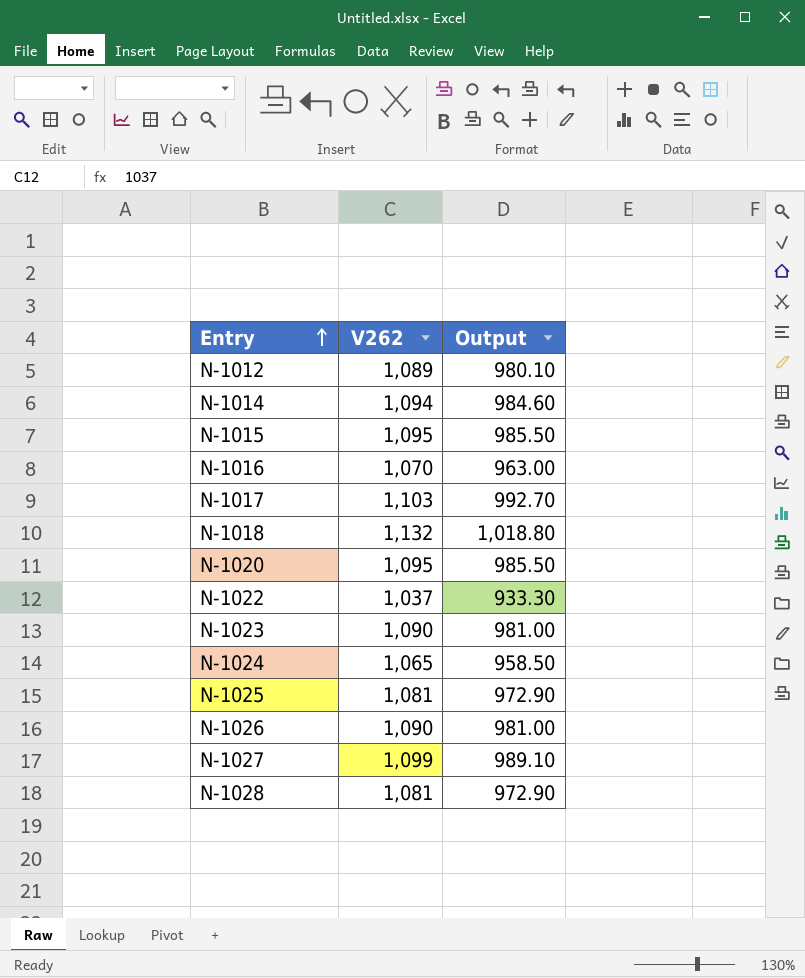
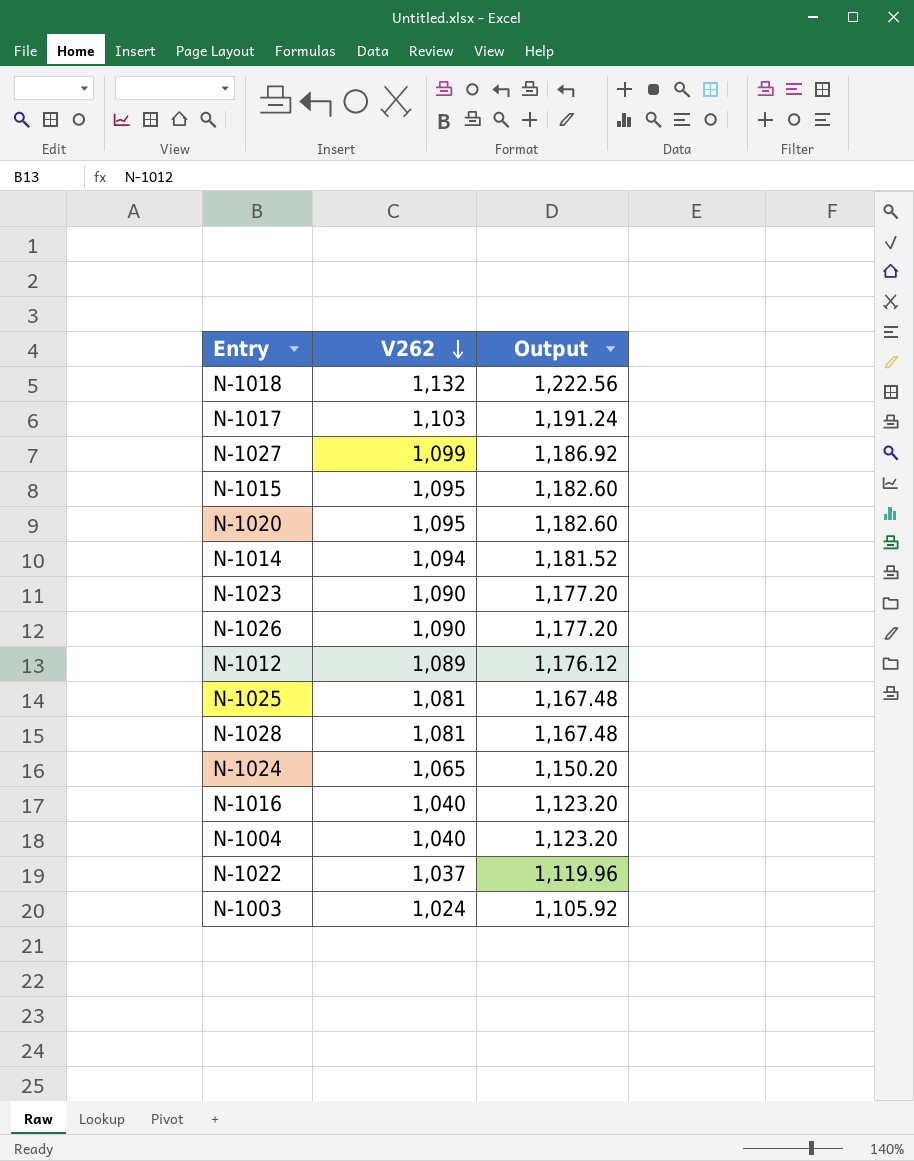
row order: Entry ascending -> V262 descending
column Output | formula: [V262] * 0.9 -> [V262] * 1.08
N-1016 | V262: 1,070 -> 1,040
row N-1004: none -> 1,040 | 1,123.20
row N-1003: none -> 1,024 | 1,105.92

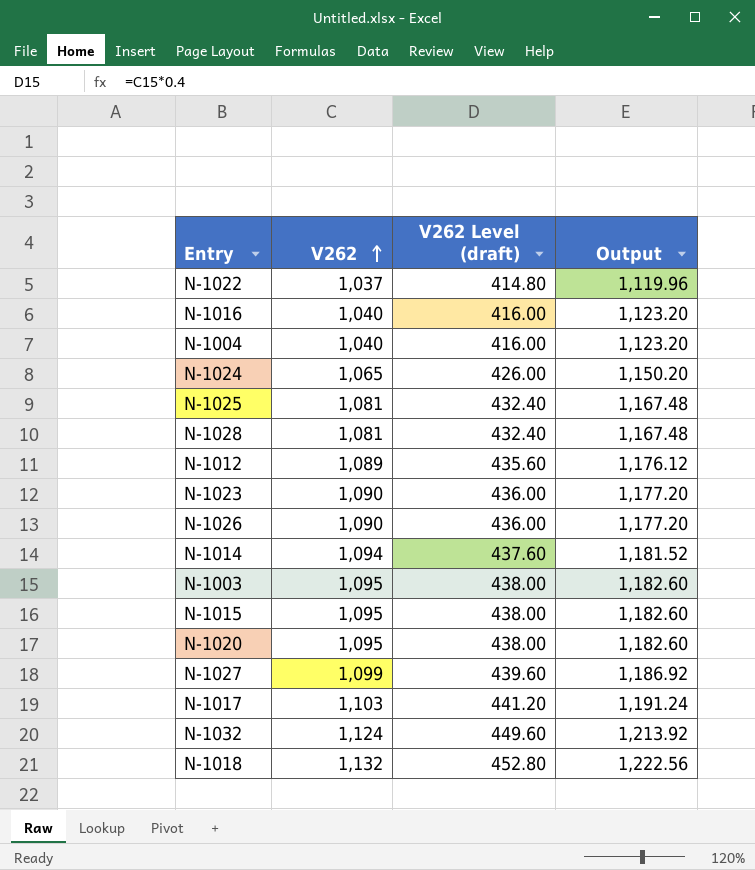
row order: V262 descending -> V262 ascending
column V262 Level (draft) | formula: none -> [V262] * 0.4
N-1003 | V262: 1,024 -> 1,095
N-1003 | Output: 1,105.92 -> 1,182.60
row N-1032: none -> 1,124 | 449.60 | 1,213.92

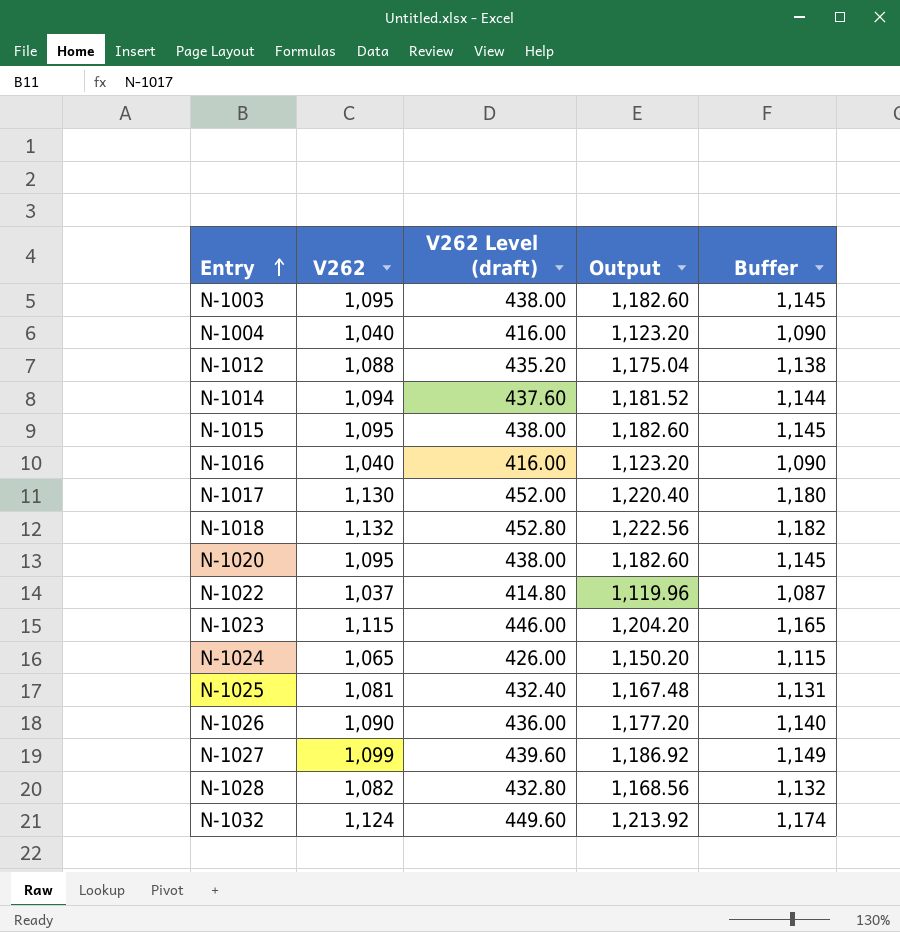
row order: V262 ascending -> Entry ascending
column Buffer | formula: none -> [V262] + 50
N-1012 | V262: 1,089 -> 1,088
N-1012 | V262 Level (draft): 435.60 -> 435.20
N-1012 | Output: 1,176.12 -> 1,175.04
N-1017 | V262: 1,103 -> 1,130
N-1017 | V262 Level (draft): 441.20 -> 452.00
N-1017 | Output: 1,191.24 -> 1,220.40
N-1023 | V262: 1,090 -> 1,115
N-1023 | V262 Level (draft): 436.00 -> 446.00
N-1023 | Output: 1,177.20 -> 1,204.20
N-1028 | V262: 1,081 -> 1,082
N-1028 | V262 Level (draft): 432.40 -> 432.80
N-1028 | Output: 1,167.48 -> 1,168.56

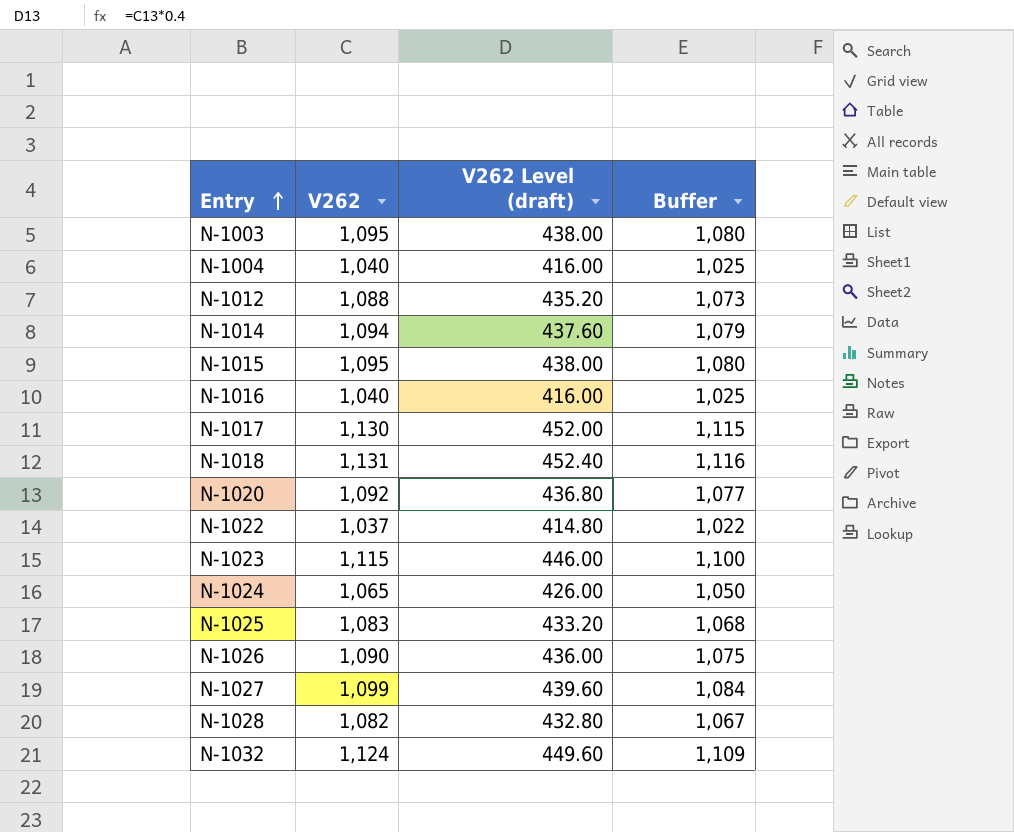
column Output | formula: [V262] * 1.08 -> none
column Buffer | formula: [V262] + 50 -> [V262] - 15
N-1018 | V262: 1,132 -> 1,131
N-1018 | V262 Level (draft): 452.80 -> 452.40
N-1020 | V262: 1,095 -> 1,092
N-1020 | V262 Level (draft): 438.00 -> 436.80
N-1025 | V262: 1,081 -> 1,083
N-1025 | V262 Level (draft): 432.40 -> 433.20

